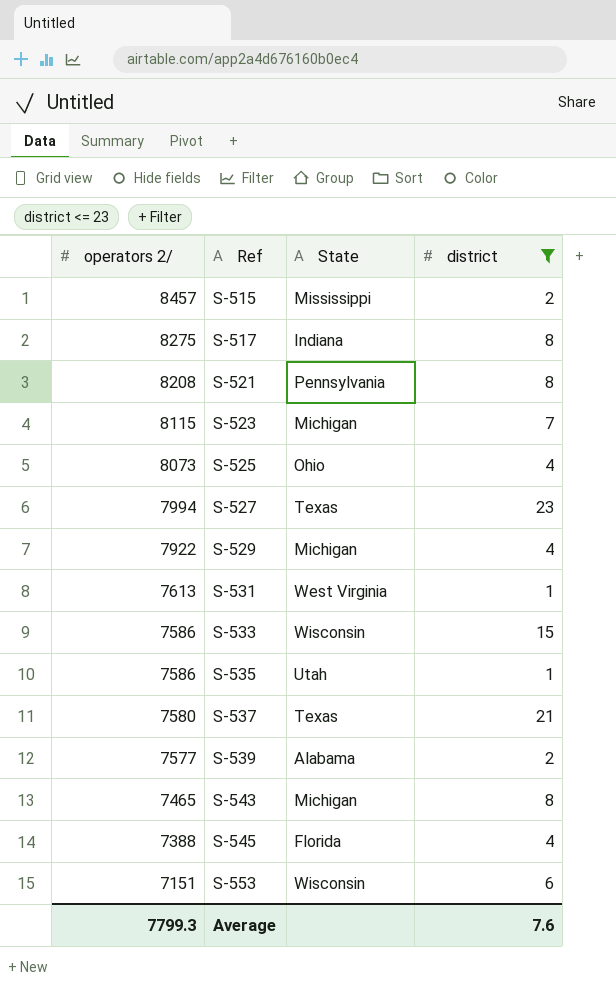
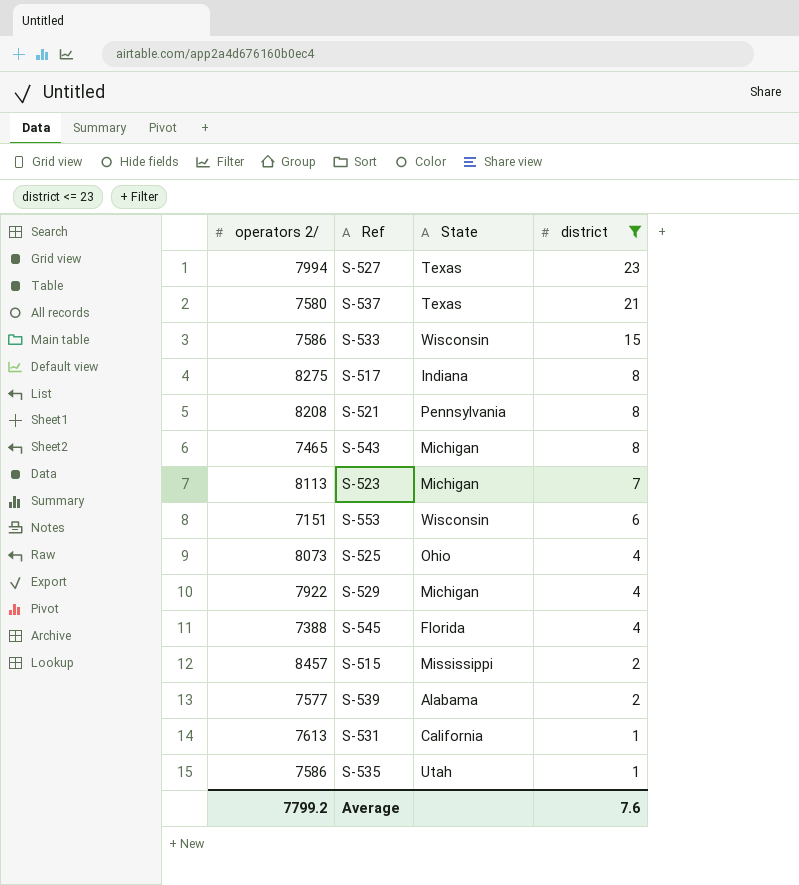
row order: operators 2/ descending -> district descending
S-523 | operators 2/: 8115 -> 8113
S-531 | State: West Virginia -> California
Average | operators 2/: 7799.3 -> 7799.2

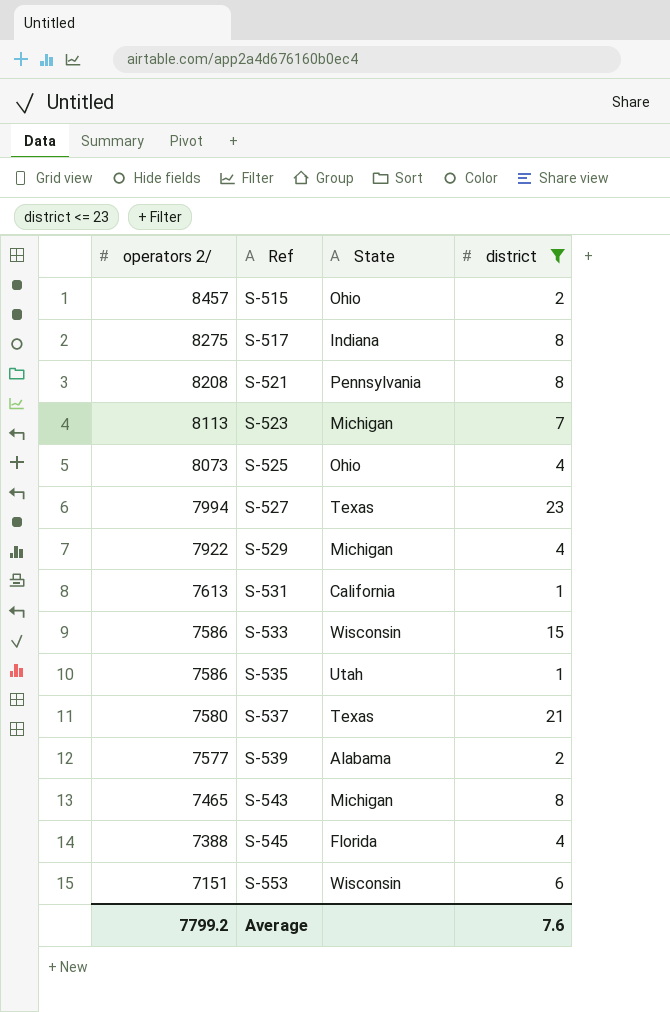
row order: district descending -> operators 2/ descending
S-515 | State: Mississippi -> Ohio

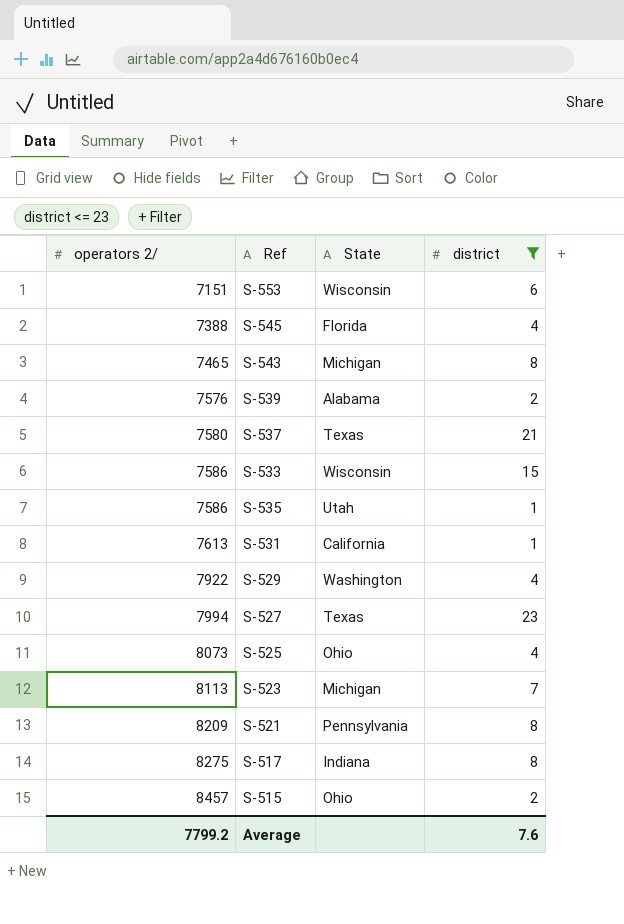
row order: operators 2/ descending -> operators 2/ ascending
S-539 | operators 2/: 7577 -> 7576
S-529 | State: Michigan -> Washington
S-521 | operators 2/: 8208 -> 8209

